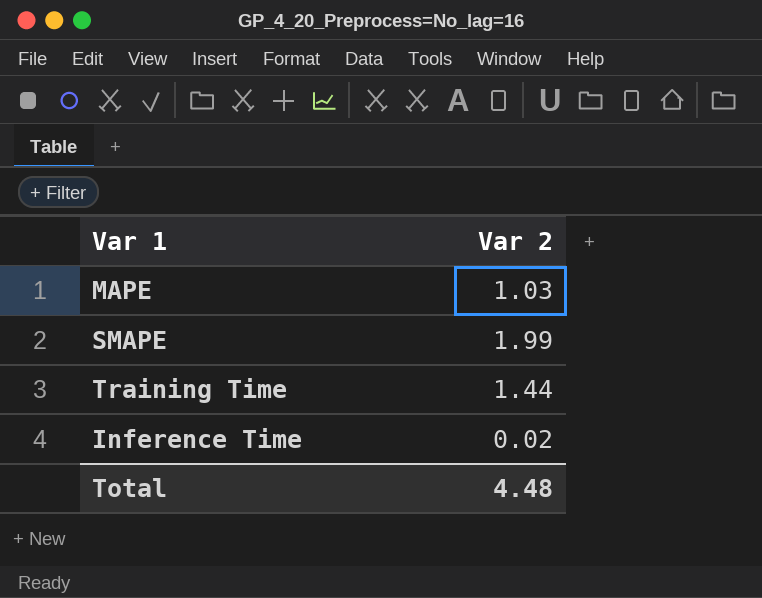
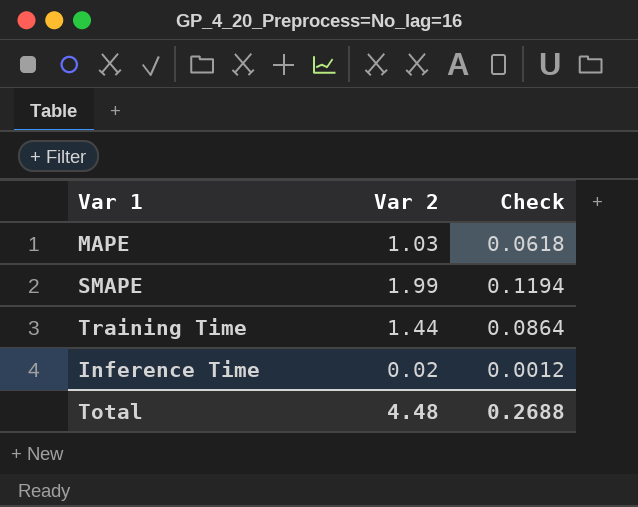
column Check | formula: none -> [Var 2] * 0.06

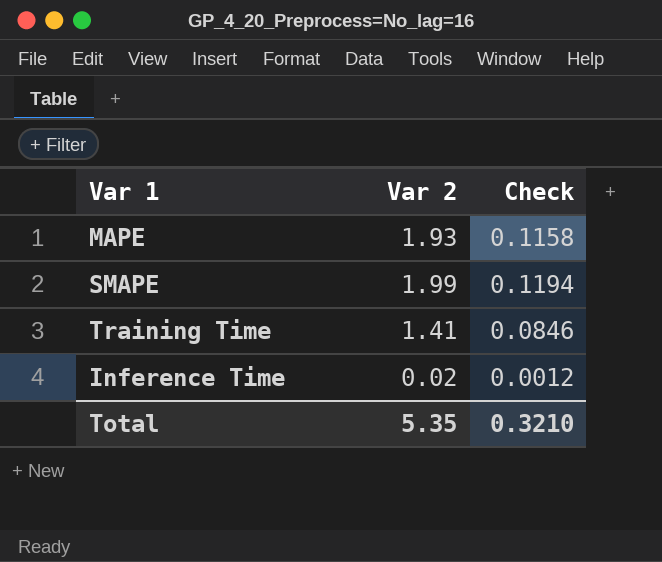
MAPE | Var 2: 1.03 -> 1.93
MAPE | Check: 0.0618 -> 0.1158
Training Time | Var 2: 1.44 -> 1.41
Training Time | Check: 0.0864 -> 0.0846
Total | Var 2: 4.48 -> 5.35
Total | Check: 0.2688 -> 0.3210

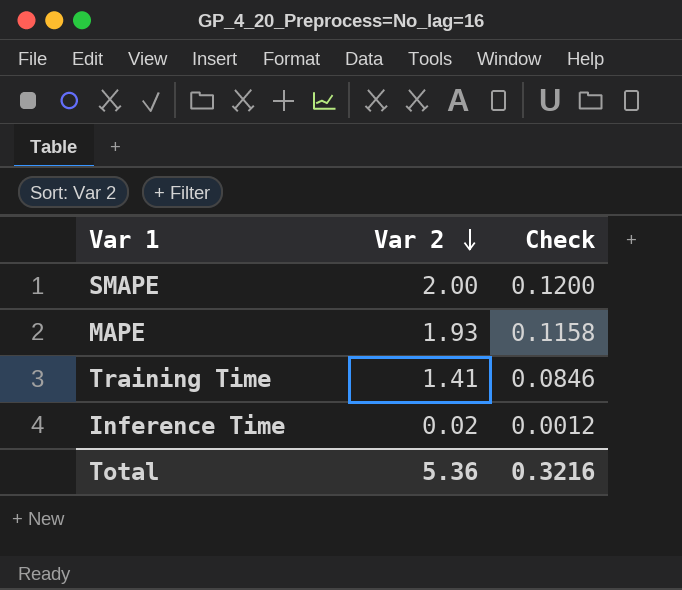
row order: none -> Var 2 descending
SMAPE | Var 2: 1.99 -> 2.00
SMAPE | Check: 0.1194 -> 0.1200
Total | Var 2: 5.35 -> 5.36
Total | Check: 0.3210 -> 0.3216

